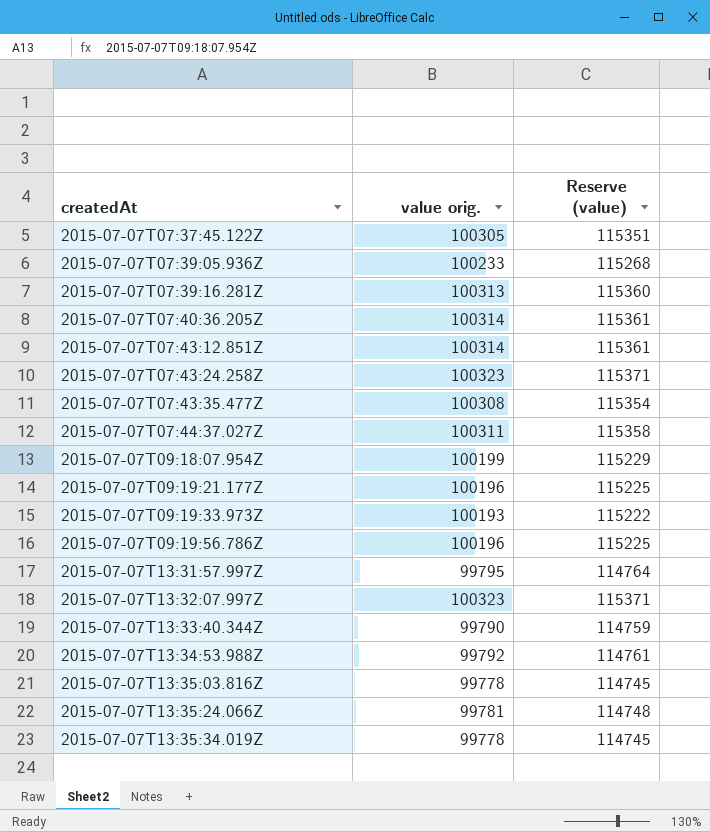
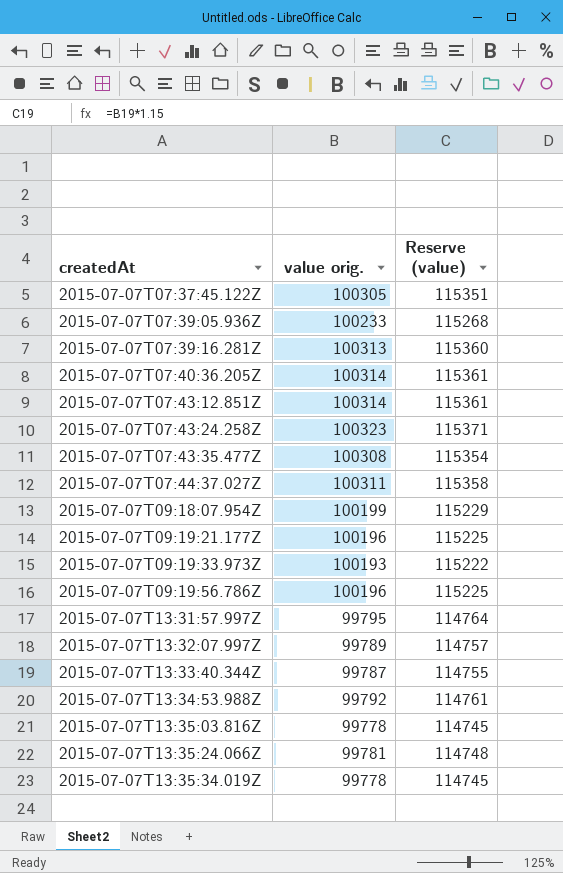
2015-07-07T13:32:07.997Z | value orig.: 100323 -> 99789
2015-07-07T13:32:07.997Z | Reserve (value): 115371 -> 114757
2015-07-07T13:33:40.344Z | value orig.: 99790 -> 99787
2015-07-07T13:33:40.344Z | Reserve (value): 114759 -> 114755

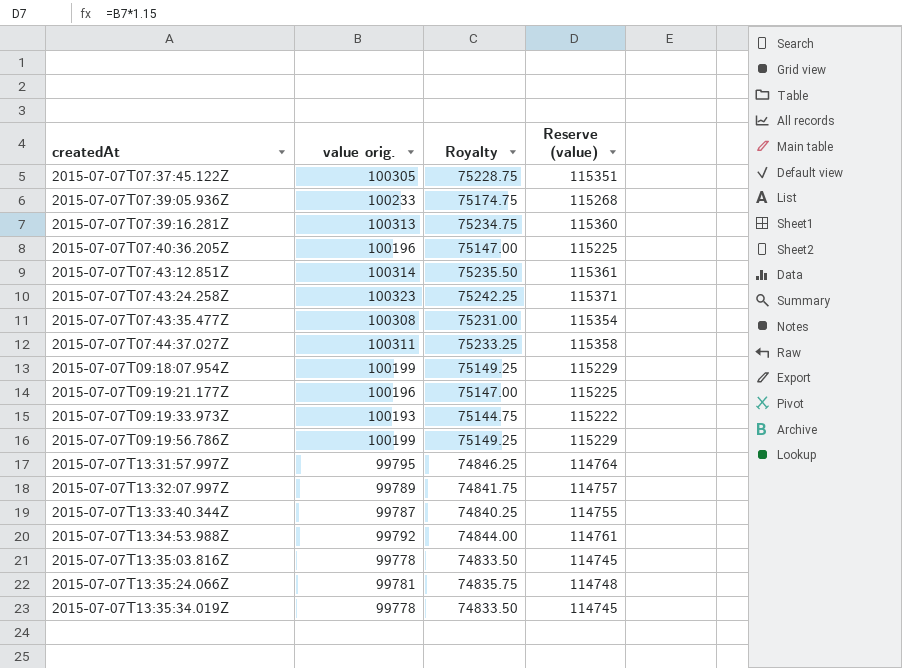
column Royalty | formula: none -> [value orig.] * 0.75
2015-07-07T07:40:36.205Z | value orig.: 100314 -> 100196
2015-07-07T07:40:36.205Z | Reserve (value): 115361 -> 115225
2015-07-07T09:19:56.786Z | value orig.: 100196 -> 100199
2015-07-07T09:19:56.786Z | Reserve (value): 115225 -> 115229

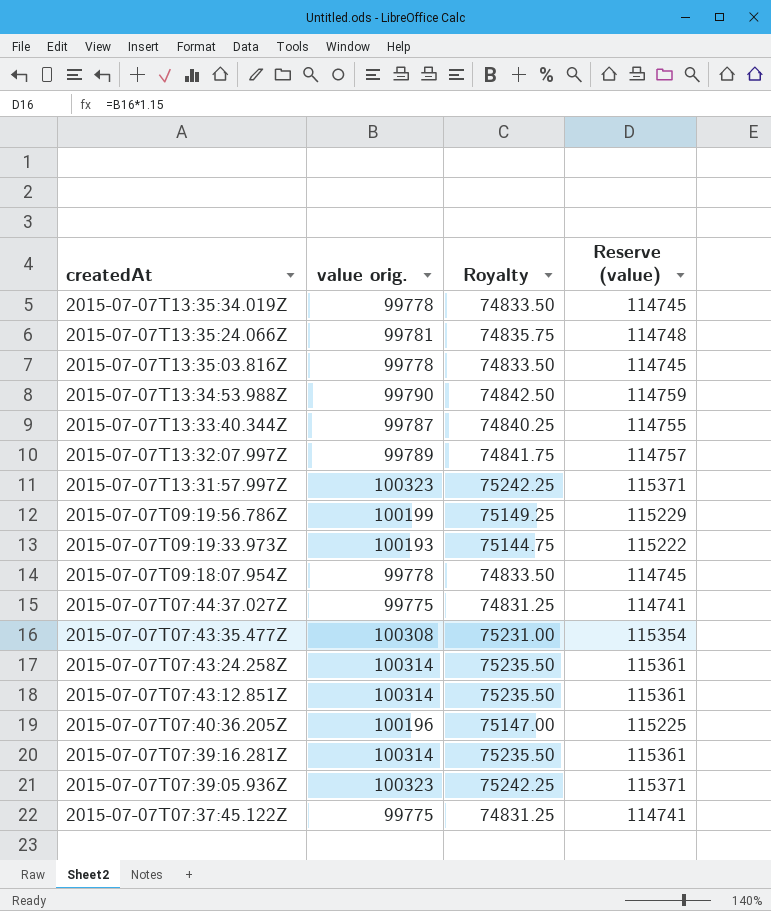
row order: createdAt ascending -> createdAt descending
row 2015-07-07T09:19:21.177Z: 100196 | 75147.00 | 115225 -> none
2015-07-07T13:34:53.988Z | value orig.: 99792 -> 99790
2015-07-07T13:34:53.988Z | Royalty: 74844.00 -> 74842.50
2015-07-07T13:34:53.988Z | Reserve (value): 114761 -> 114759
2015-07-07T13:31:57.997Z | value orig.: 99795 -> 100323
2015-07-07T13:31:57.997Z | Royalty: 74846.25 -> 75242.25
2015-07-07T13:31:57.997Z | Reserve (value): 114764 -> 115371
2015-07-07T09:18:07.954Z | value orig.: 100199 -> 99778
2015-07-07T09:18:07.954Z | Royalty: 75149.25 -> 74833.50
2015-07-07T09:18:07.954Z | Reserve (value): 115229 -> 114745
2015-07-07T07:44:37.027Z | value orig.: 100311 -> 99775
2015-07-07T07:44:37.027Z | Royalty: 75233.25 -> 74831.25
2015-07-07T07:44:37.027Z | Reserve (value): 115358 -> 114741
2015-07-07T07:43:24.258Z | value orig.: 100323 -> 100314
2015-07-07T07:43:24.258Z | Royalty: 75242.25 -> 75235.50
2015-07-07T07:43:24.258Z | Reserve (value): 115371 -> 115361
2015-07-07T07:39:16.281Z | value orig.: 100313 -> 100314
2015-07-07T07:39:16.281Z | Royalty: 75234.75 -> 75235.50
2015-07-07T07:39:16.281Z | Reserve (value): 115360 -> 115361
2015-07-07T07:39:05.936Z | value orig.: 100233 -> 100323
2015-07-07T07:39:05.936Z | Royalty: 75174.75 -> 75242.25
2015-07-07T07:39:05.936Z | Reserve (value): 115268 -> 115371
2015-07-07T07:37:45.122Z | value orig.: 100305 -> 99775
2015-07-07T07:37:45.122Z | Royalty: 75228.75 -> 74831.25
2015-07-07T07:37:45.122Z | Reserve (value): 115351 -> 114741

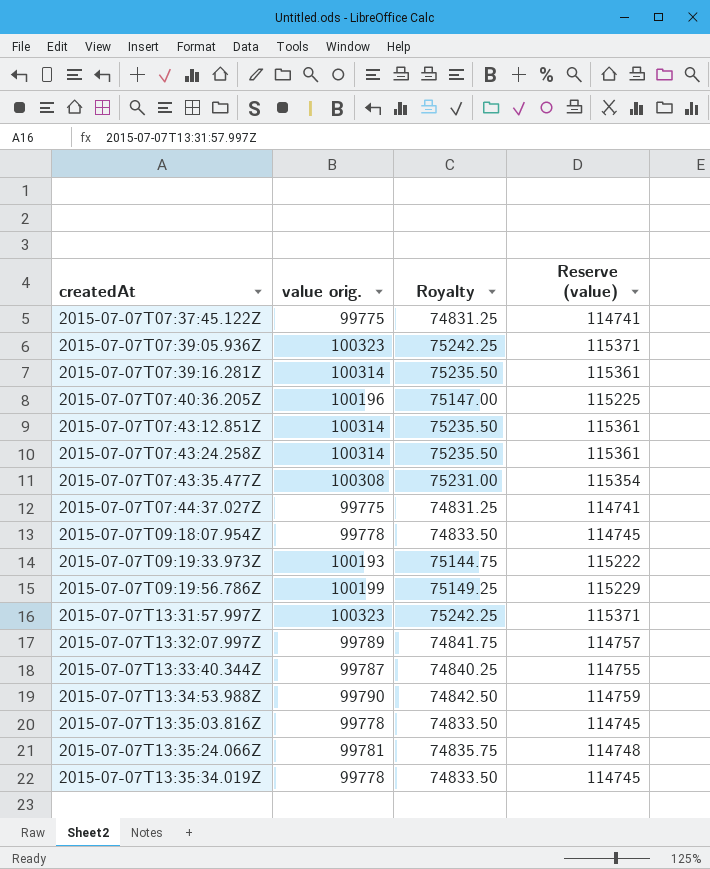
row order: createdAt descending -> createdAt ascending

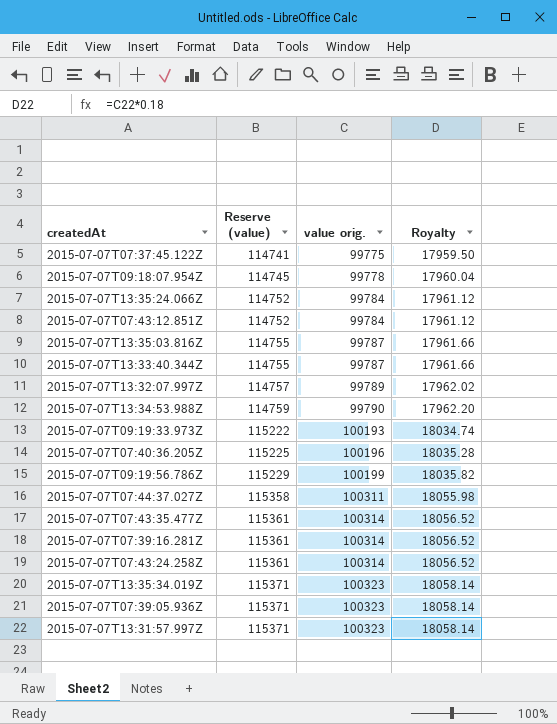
row order: createdAt ascending -> Reserve (value) ascending
column Reserve (value) | position: 4 -> 2
column Royalty | formula: [value orig.] * 0.75 -> [value orig.] * 0.18
2015-07-07T13:35:24.066Z | Reserve (value): 114748 -> 114752
2015-07-07T13:35:24.066Z | value orig.: 99781 -> 99784
2015-07-07T07:43:12.851Z | Reserve (value): 115361 -> 114752
2015-07-07T07:43:12.851Z | value orig.: 100314 -> 99784
2015-07-07T13:35:03.816Z | Reserve (value): 114745 -> 114755
2015-07-07T13:35:03.816Z | value orig.: 99778 -> 99787
2015-07-07T07:44:37.027Z | Reserve (value): 114741 -> 115358
2015-07-07T07:44:37.027Z | value orig.: 99775 -> 100311
2015-07-07T07:43:35.477Z | Reserve (value): 115354 -> 115361
2015-07-07T07:43:35.477Z | value orig.: 100308 -> 100314
2015-07-07T13:35:34.019Z | Reserve (value): 114745 -> 115371
2015-07-07T13:35:34.019Z | value orig.: 99778 -> 100323

